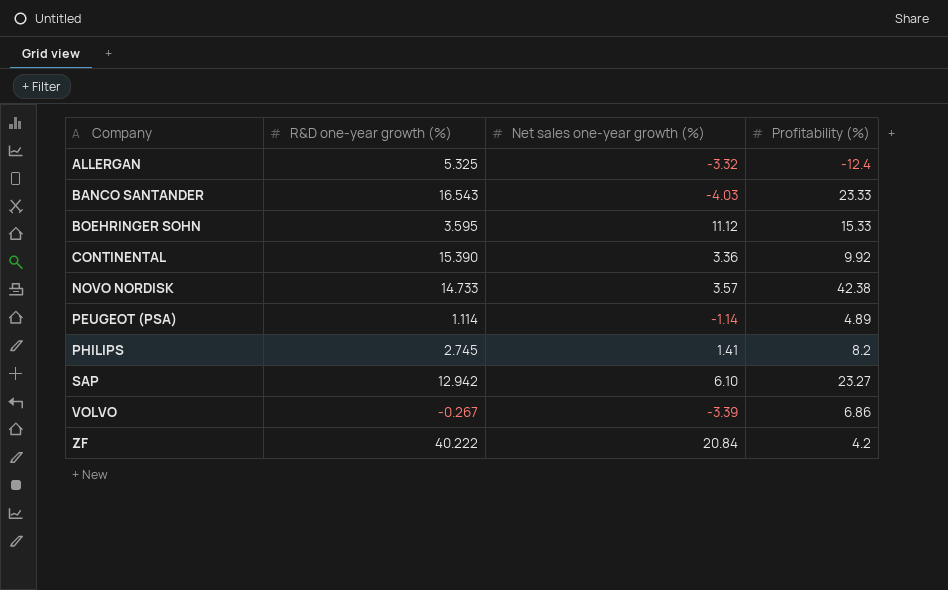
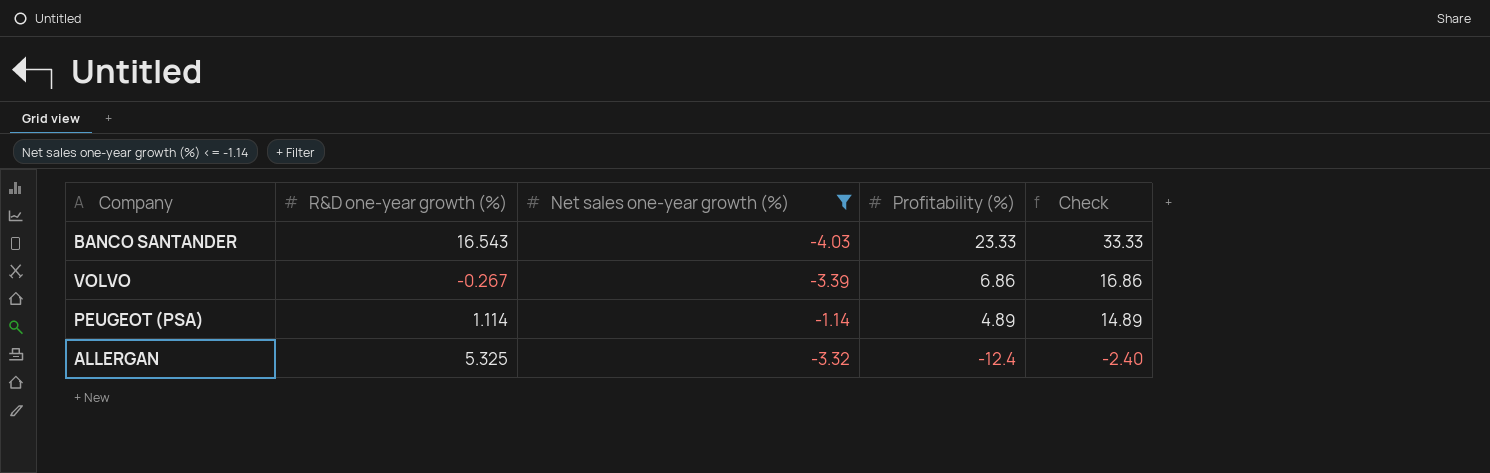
filter: none -> Net sales one-year growth (%) <= -1.14
row order: Company ascending -> Profitability (%) descending
column Check | formula: none -> [Profitability (%)] + 10

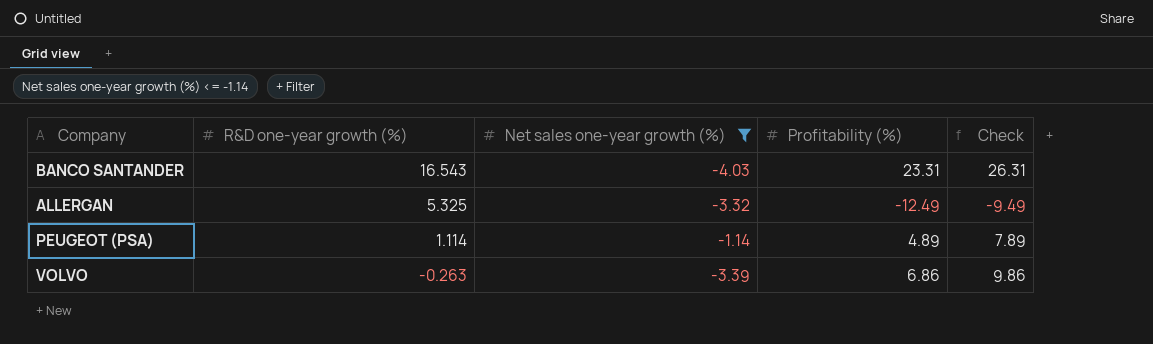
row order: Profitability (%) descending -> R&D one-year growth (%) descending
column Check | formula: [Profitability (%)] + 10 -> [Profitability (%)] + 3
BANCO SANTANDER | Profitability (%): 23.33 -> 23.31
ALLERGAN | Profitability (%): -12.4 -> -12.49
VOLVO | R&D one-year growth (%): -0.267 -> -0.263

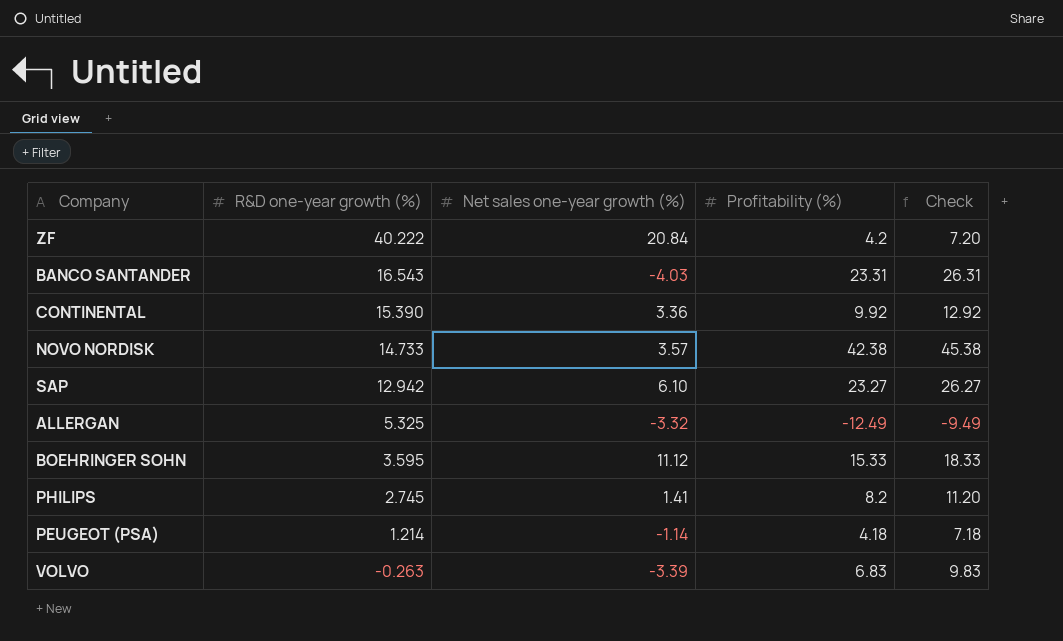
filter: Net sales one-year growth (%) <= -1.14 -> none
PEUGEOT (PSA) | R&D one-year growth (%): 1.114 -> 1.214
PEUGEOT (PSA) | Profitability (%): 4.89 -> 4.18
PEUGEOT (PSA) | Check: 7.89 -> 7.18
VOLVO | Profitability (%): 6.86 -> 6.83
VOLVO | Check: 9.86 -> 9.83

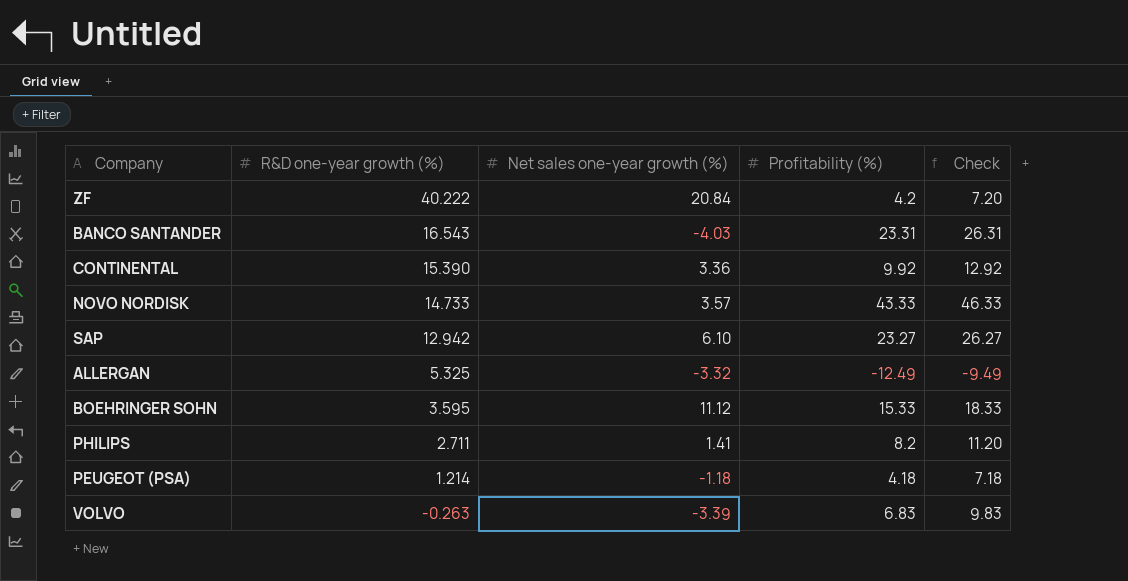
NOVO NORDISK | Profitability (%): 42.38 -> 43.33
NOVO NORDISK | Check: 45.38 -> 46.33
PHILIPS | R&D one-year growth (%): 2.745 -> 2.711
PEUGEOT (PSA) | Net sales one-year growth (%): -1.14 -> -1.18

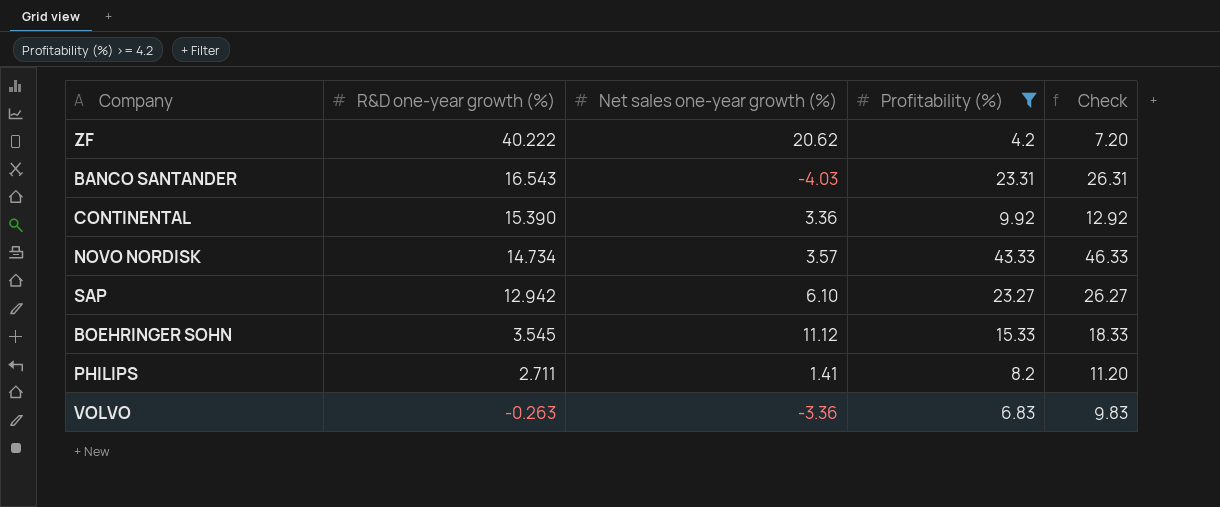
filter: none -> Profitability (%) >= 4.2
ZF | Net sales one-year growth (%): 20.84 -> 20.62
NOVO NORDISK | R&D one-year growth (%): 14.733 -> 14.734
BOEHRINGER SOHN | R&D one-year growth (%): 3.595 -> 3.545
VOLVO | Net sales one-year growth (%): -3.39 -> -3.36

